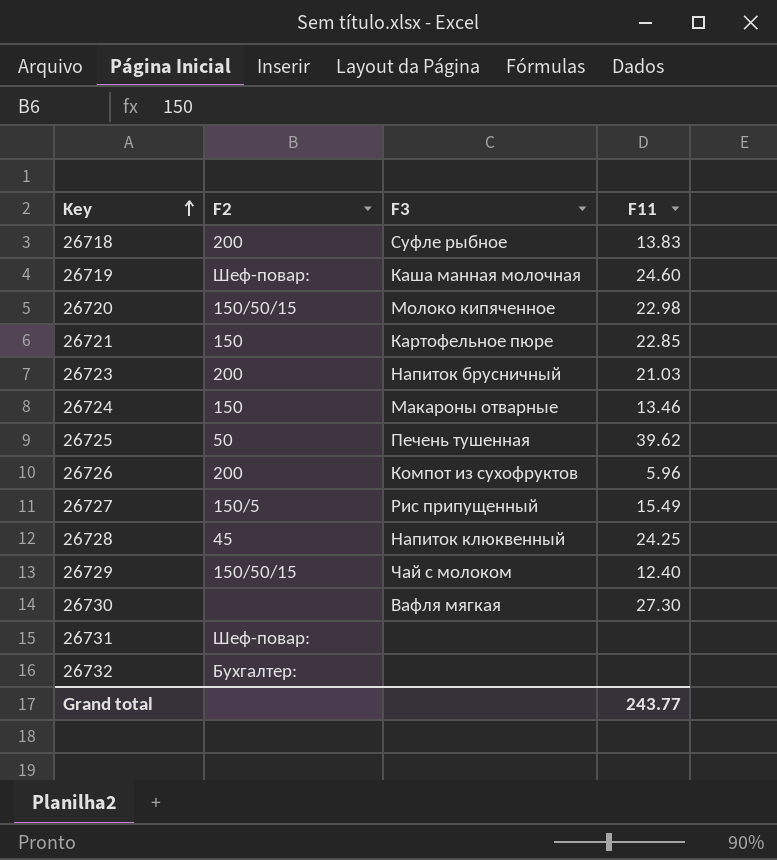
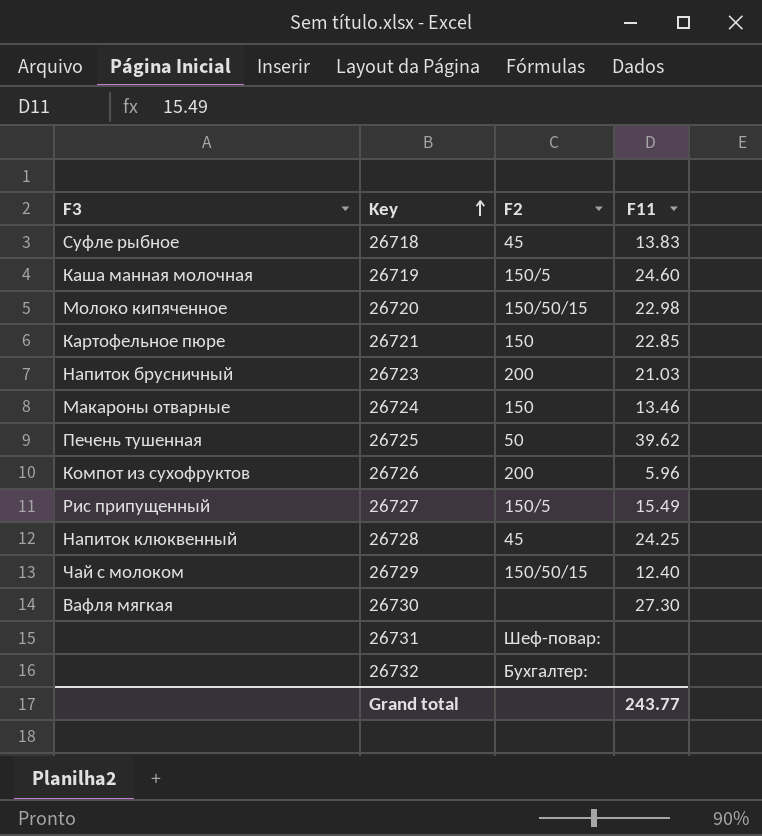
column F3 | position: 3 -> 1
26718 | F2: 200 -> 45
26719 | F2: Шеф-повар: -> 150/5

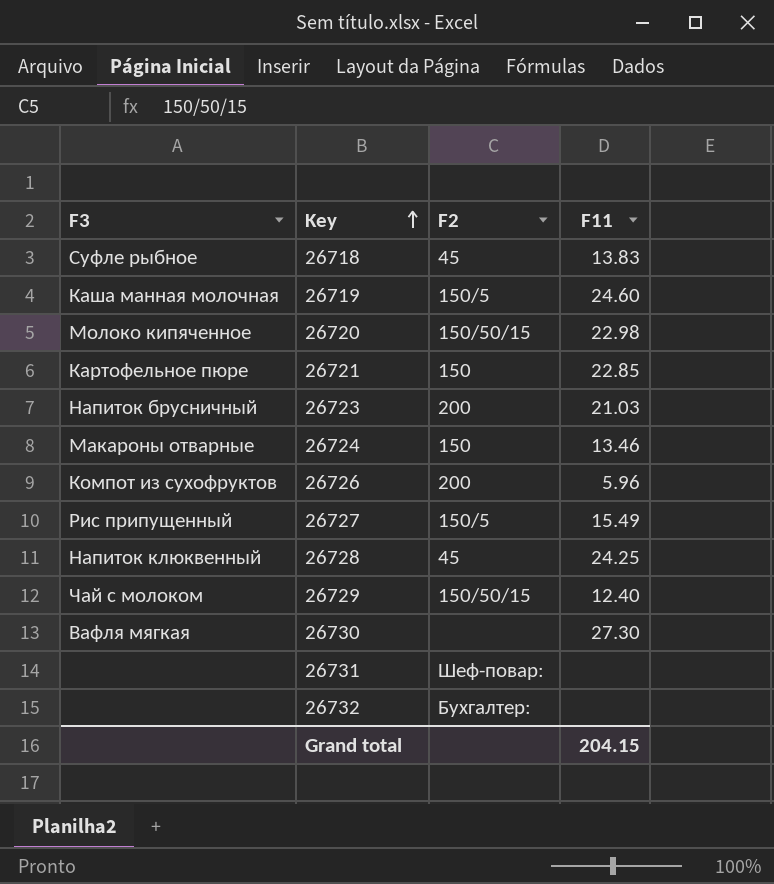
row 26725: Печень тушенная | 50 | 39.62 -> none
Grand total | F11: 243.77 -> 204.15

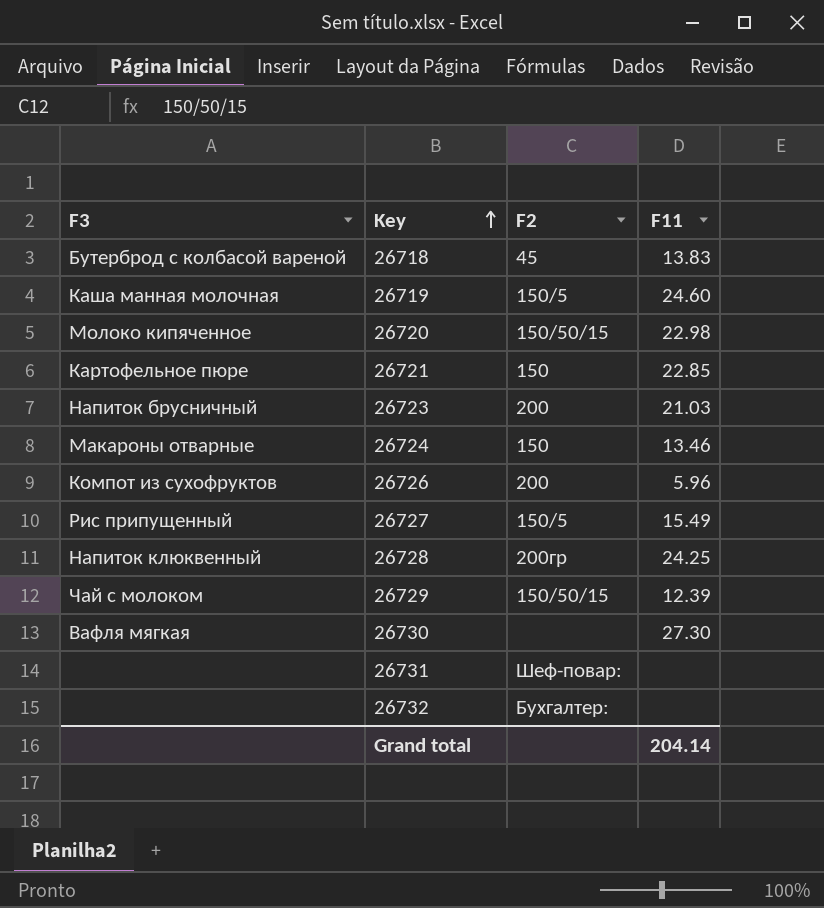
26718 | F3: Суфле рыбное -> Бутерброд с колбасой вареной
26728 | F2: 45 -> 200гр
26729 | F11: 12.40 -> 12.39
Grand total | F11: 204.15 -> 204.14

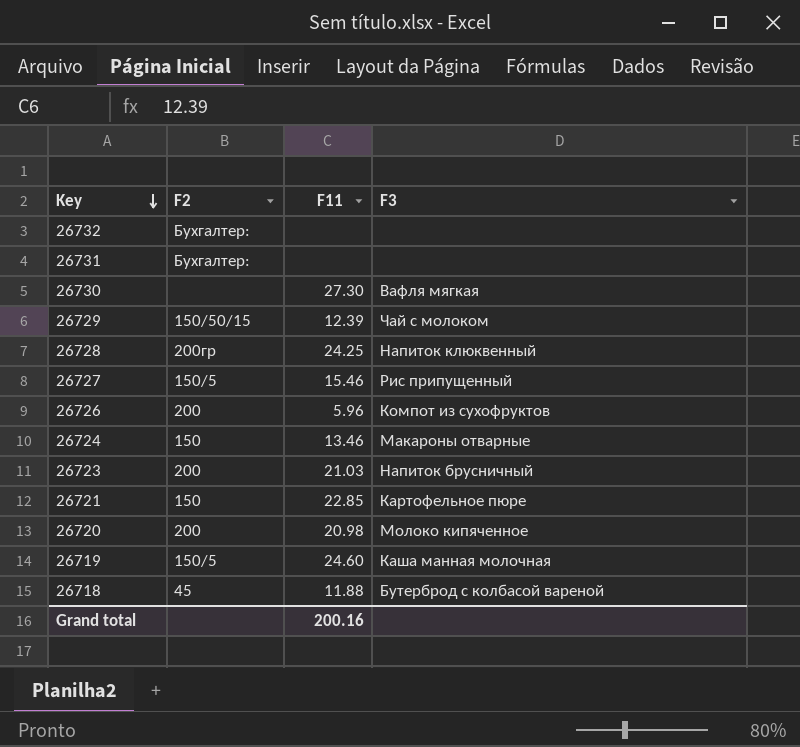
row order: Key ascending -> Key descending
column F3 | position: 1 -> 4
26731 | F2: Шеф-повар: -> Бухгалтер:
26727 | F11: 15.49 -> 15.46
26720 | F2: 150/50/15 -> 200
26720 | F11: 22.98 -> 20.98
26718 | F11: 13.83 -> 11.88
Grand total | F11: 204.14 -> 200.16

